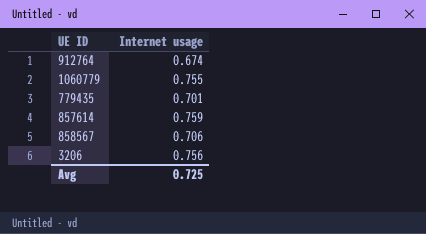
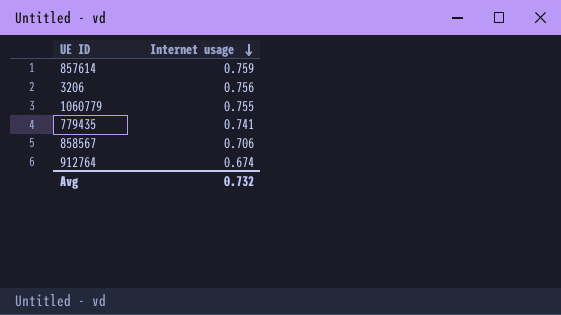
row order: none -> Internet usage descending
779435 | Internet usage: 0.701 -> 0.741
Avg | Internet usage: 0.725 -> 0.732

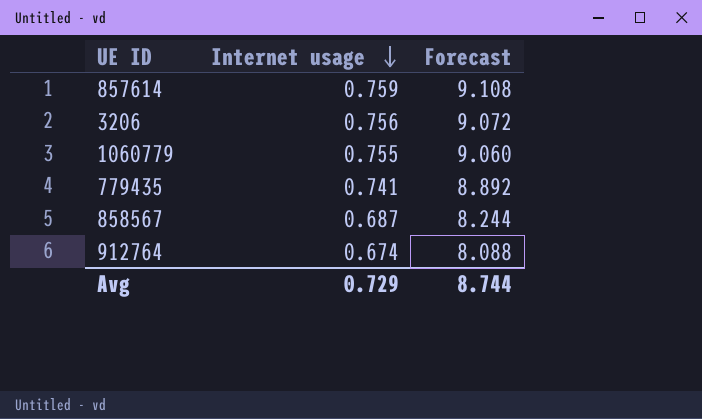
column Forecast | formula: none -> [Internet usage] * 12
858567 | Internet usage: 0.706 -> 0.687
Avg | Internet usage: 0.732 -> 0.729

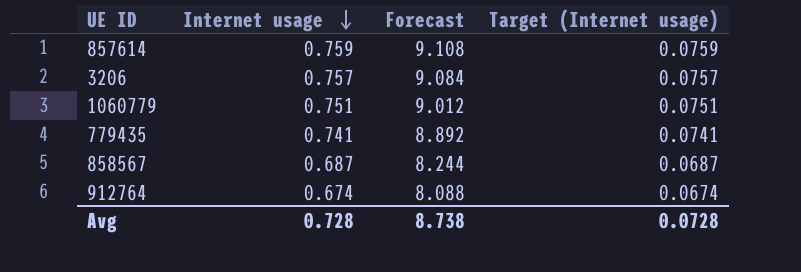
column Target (Internet usage) | formula: none -> [Internet usage] * 0.1
3206 | Internet usage: 0.756 -> 0.757
3206 | Forecast: 9.072 -> 9.084
1060779 | Internet usage: 0.755 -> 0.751
1060779 | Forecast: 9.060 -> 9.012
Avg | Internet usage: 0.729 -> 0.728
Avg | Forecast: 8.744 -> 8.738

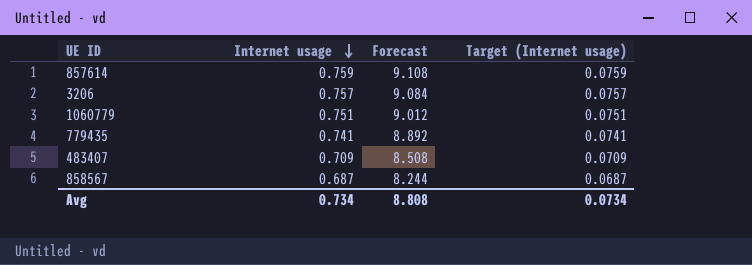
row 912764: 0.674 | 8.088 | 0.0674 -> none
row 483407: none -> 0.709 | 8.508 | 0.0709
Avg | Internet usage: 0.728 -> 0.734
Avg | Forecast: 8.738 -> 8.808
Avg | Target (Internet usage): 0.0728 -> 0.0734

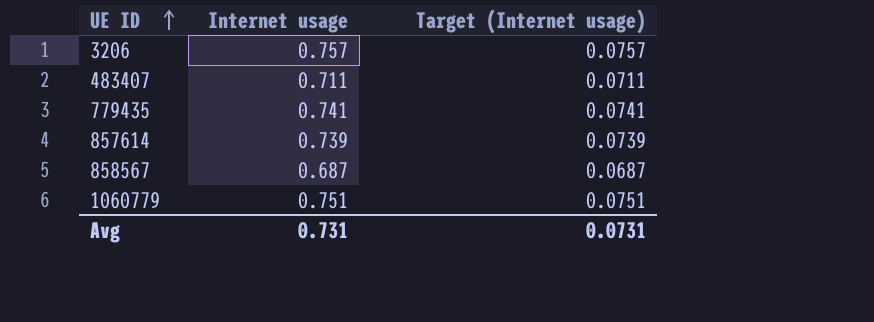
row order: Internet usage descending -> UE ID ascending
column Forecast | formula: [Internet usage] * 12 -> none
483407 | Internet usage: 0.709 -> 0.711
483407 | Target (Internet usage): 0.0709 -> 0.0711
857614 | Internet usage: 0.759 -> 0.739
857614 | Target (Internet usage): 0.0759 -> 0.0739
Avg | Internet usage: 0.734 -> 0.731
Avg | Target (Internet usage): 0.0734 -> 0.0731

